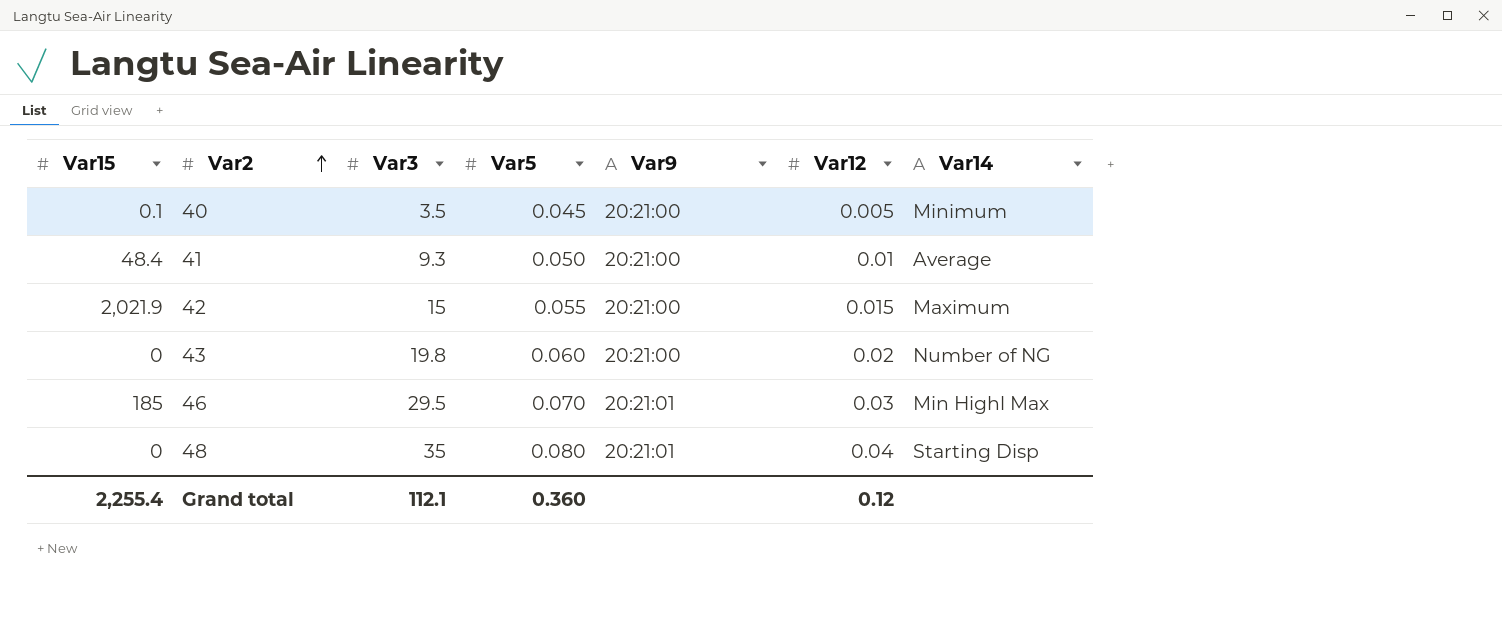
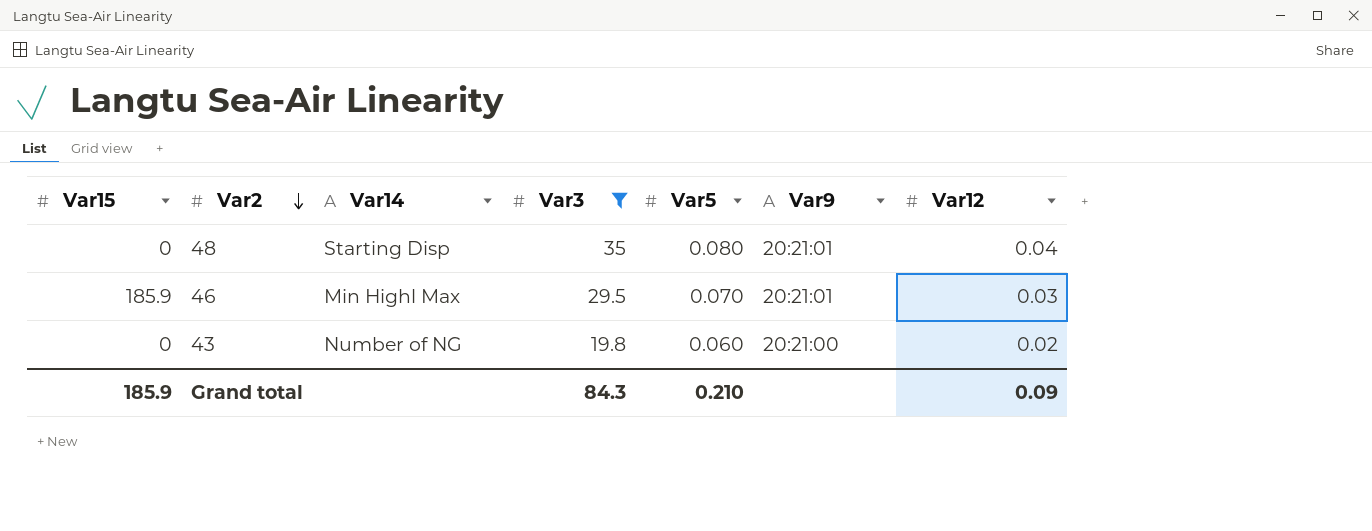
filter: none -> Var3 >= 19.8
row order: Var2 ascending -> Var2 descending
column Var14 | position: 7 -> 3
46 | Var15: 185 -> 185.9
Grand total | Var15: 2,255.4 -> 185.9
Grand total | Var3: 112.1 -> 84.3
Grand total | Var5: 0.360 -> 0.210
Grand total | Var12: 0.12 -> 0.09

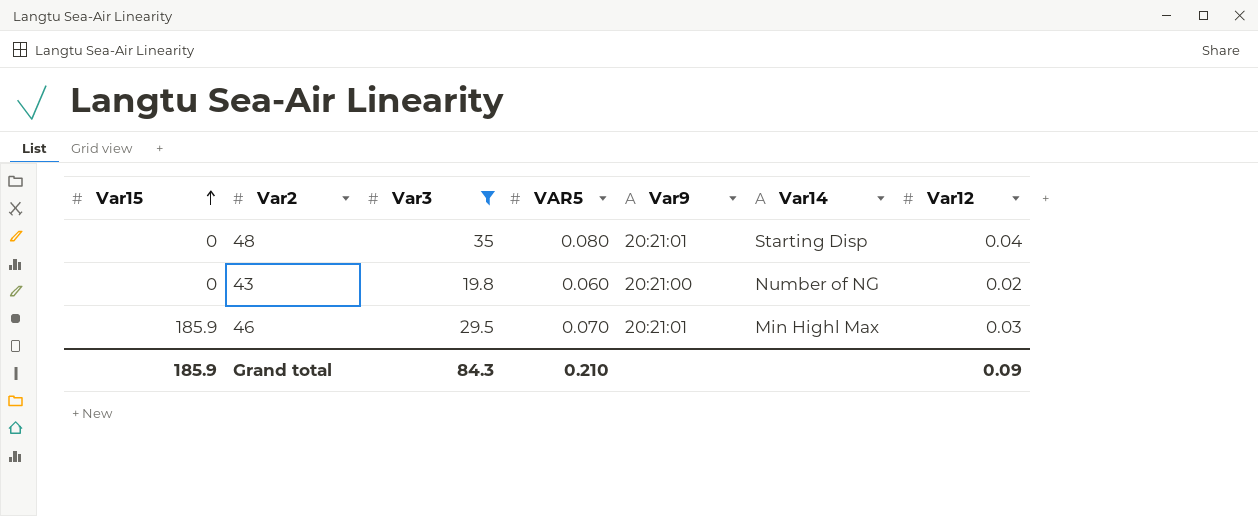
row order: Var2 descending -> Var15 ascending
column name: Var5 -> VAR5
column Var14 | position: 3 -> 6

